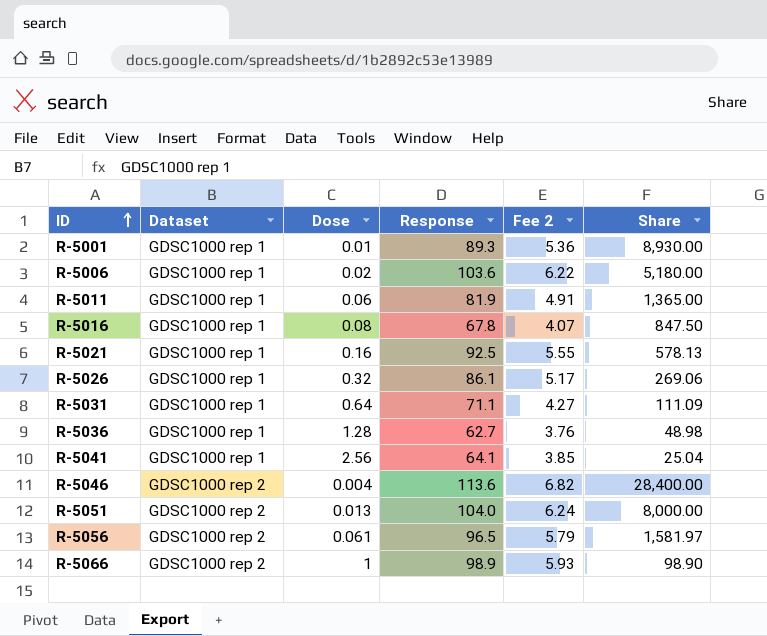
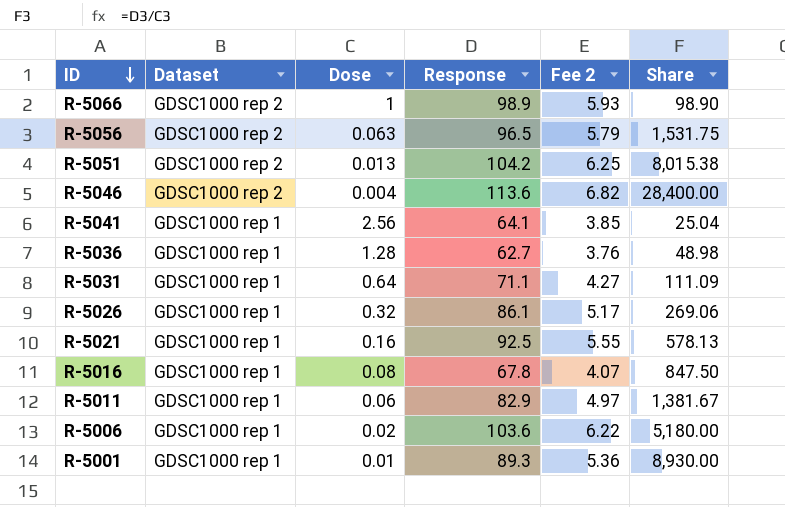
row order: ID ascending -> ID descending
R-5056 | Dose: 0.061 -> 0.063
R-5056 | Share: 1,581.97 -> 1,531.75
R-5051 | Response: 104.0 -> 104.2
R-5051 | Fee 2: 6.24 -> 6.25
R-5051 | Share: 8,000.00 -> 8,015.38
R-5011 | Response: 81.9 -> 82.9
R-5011 | Fee 2: 4.91 -> 4.97
R-5011 | Share: 1,365.00 -> 1,381.67

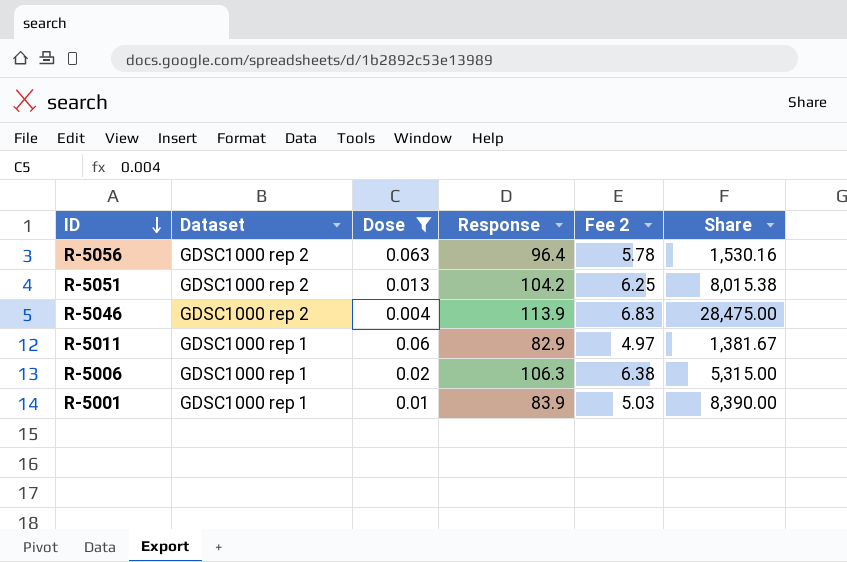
filter: none -> Dose <= 0.063
R-5056 | Response: 96.5 -> 96.4
R-5056 | Fee 2: 5.79 -> 5.78
R-5056 | Share: 1,531.75 -> 1,530.16
R-5046 | Response: 113.6 -> 113.9
R-5046 | Fee 2: 6.82 -> 6.83
R-5046 | Share: 28,400.00 -> 28,475.00
R-5006 | Response: 103.6 -> 106.3
R-5006 | Fee 2: 6.22 -> 6.38
R-5006 | Share: 5,180.00 -> 5,315.00
R-5001 | Response: 89.3 -> 83.9
R-5001 | Fee 2: 5.36 -> 5.03
R-5001 | Share: 8,930.00 -> 8,390.00

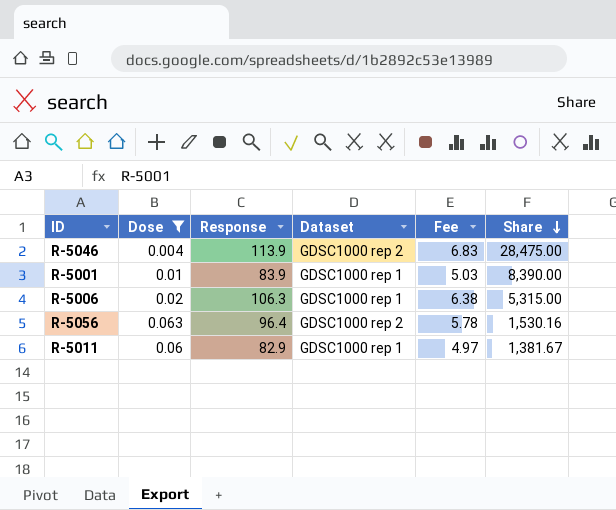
row order: ID descending -> Share descending
column Dataset | position: 2 -> 4
column name: Fee 2 -> Fee
row R-5051: GDSC1000 rep 2 | 0.013 | 104.2 | 6.25 | 8,015.38 -> none

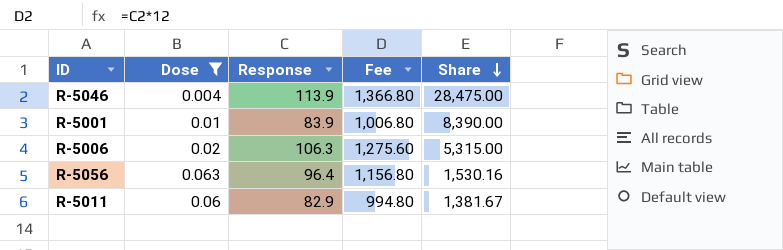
column Dataset | position: 4 -> none
column Fee | formula: [Response] * 0.06 -> [Response] * 12

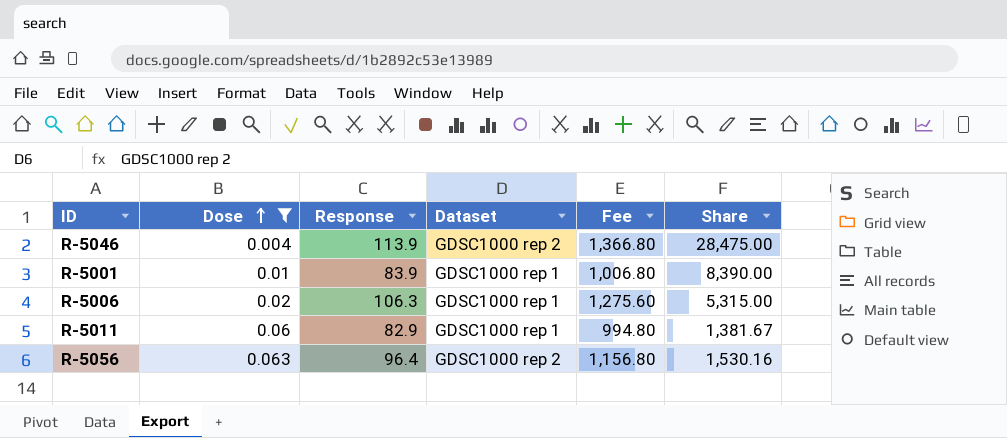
row order: Share descending -> Dose ascending
column Dataset | position: none -> 4

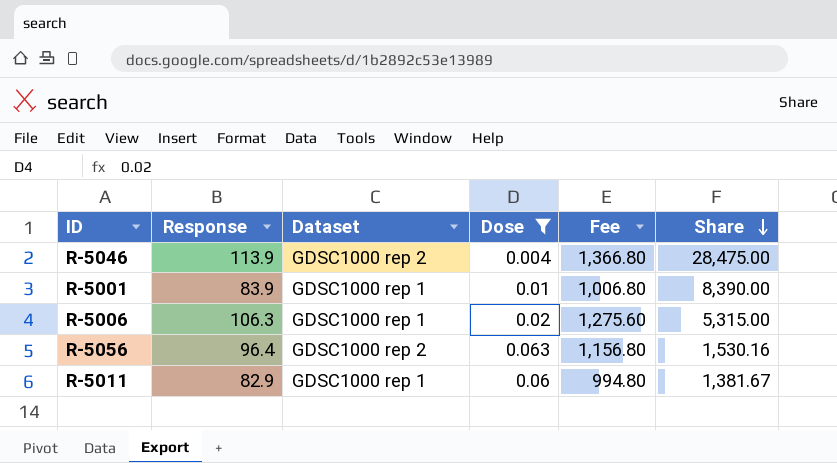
row order: Dose ascending -> Share descending
column Dose | position: 2 -> 4

